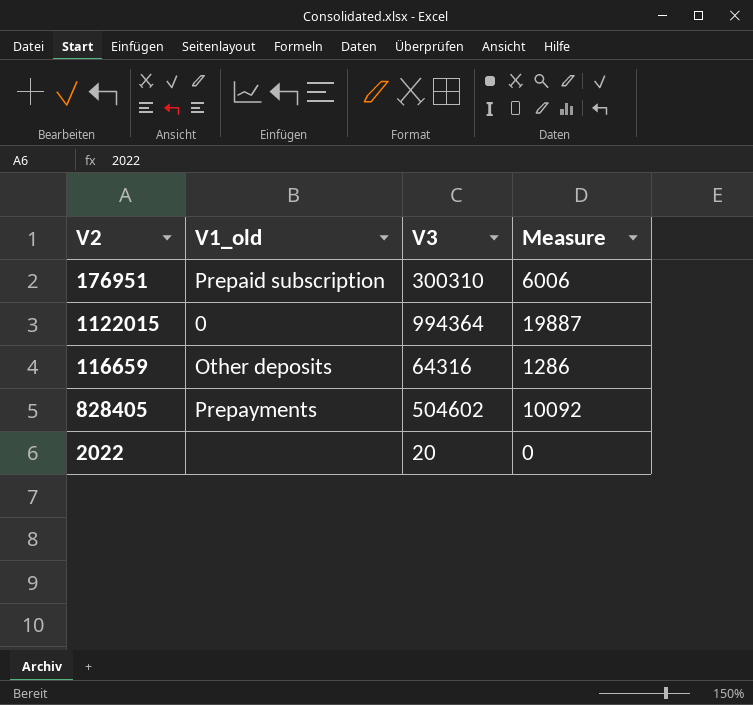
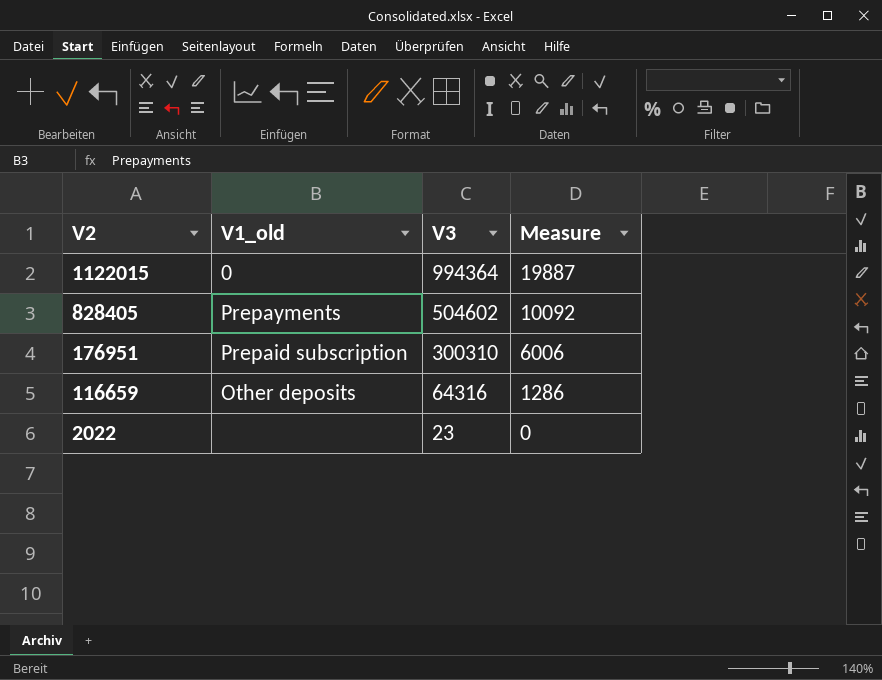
row order: none -> V2 descending
2022 | V3: 20 -> 23

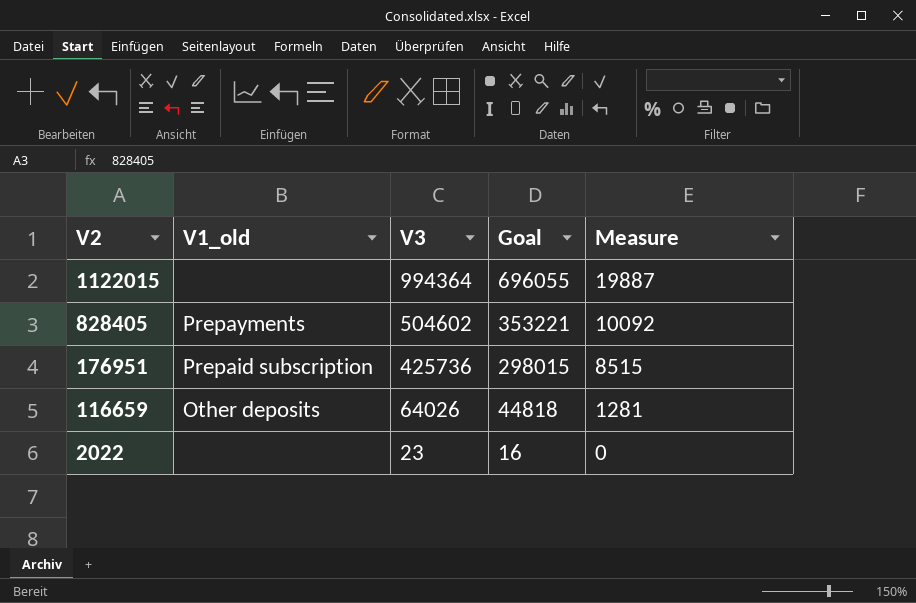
column Goal | formula: none -> [V3] * 0.7
1122015 | V1_old: 0 -> none
176951 | V3: 300310 -> 425736
176951 | Measure: 6006 -> 8515
116659 | V3: 64316 -> 64026
116659 | Measure: 1286 -> 1281

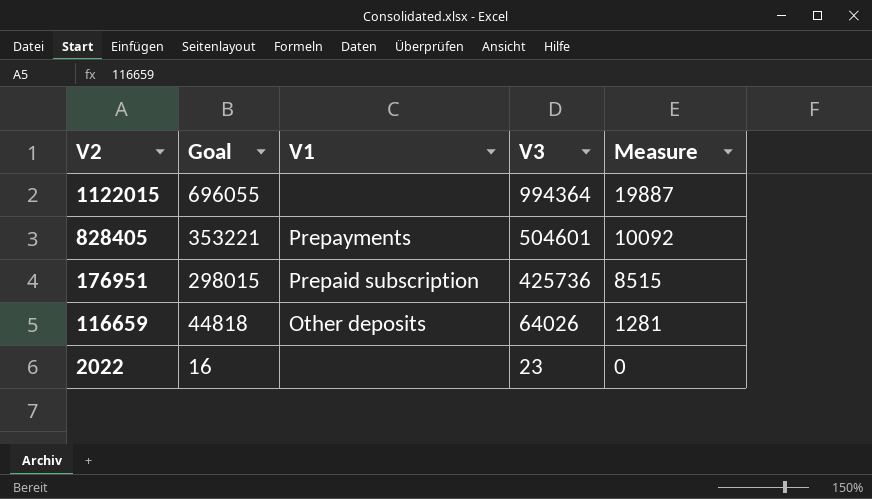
column Goal | position: 4 -> 2
column name: V1_old -> V1
828405 | V3: 504602 -> 504601

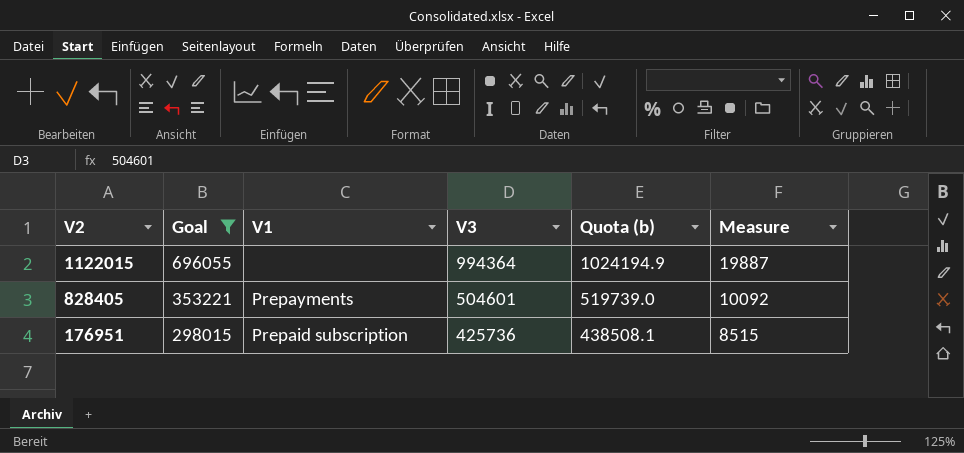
filter: none -> Goal >= 298015
column Quota (b) | formula: none -> [V3] * 1.03

